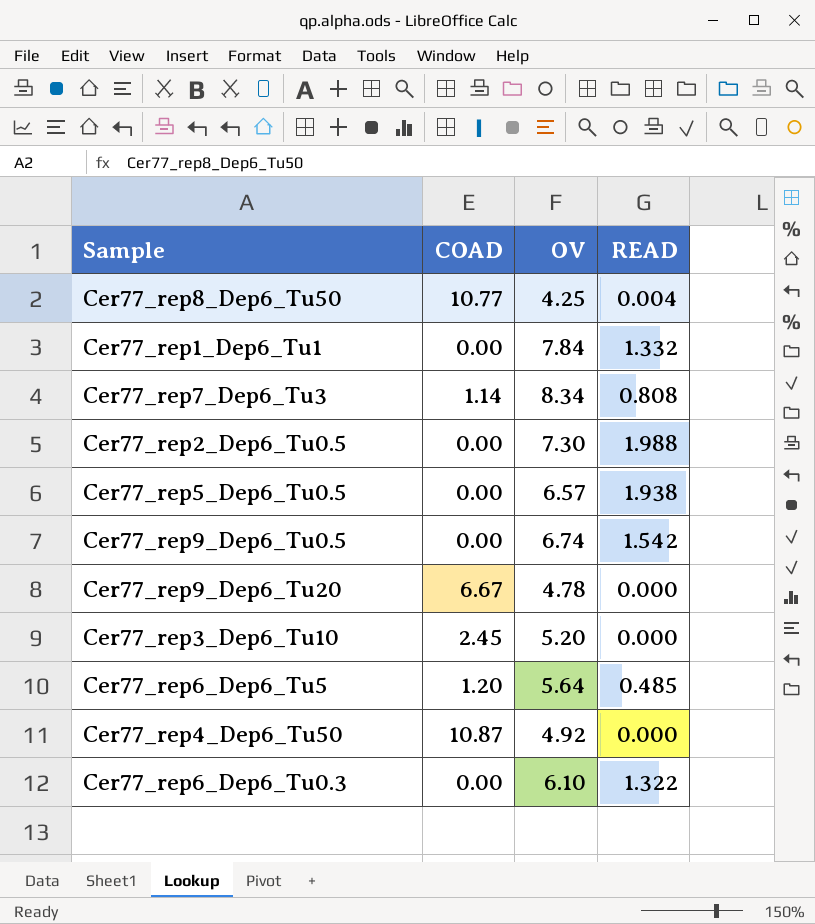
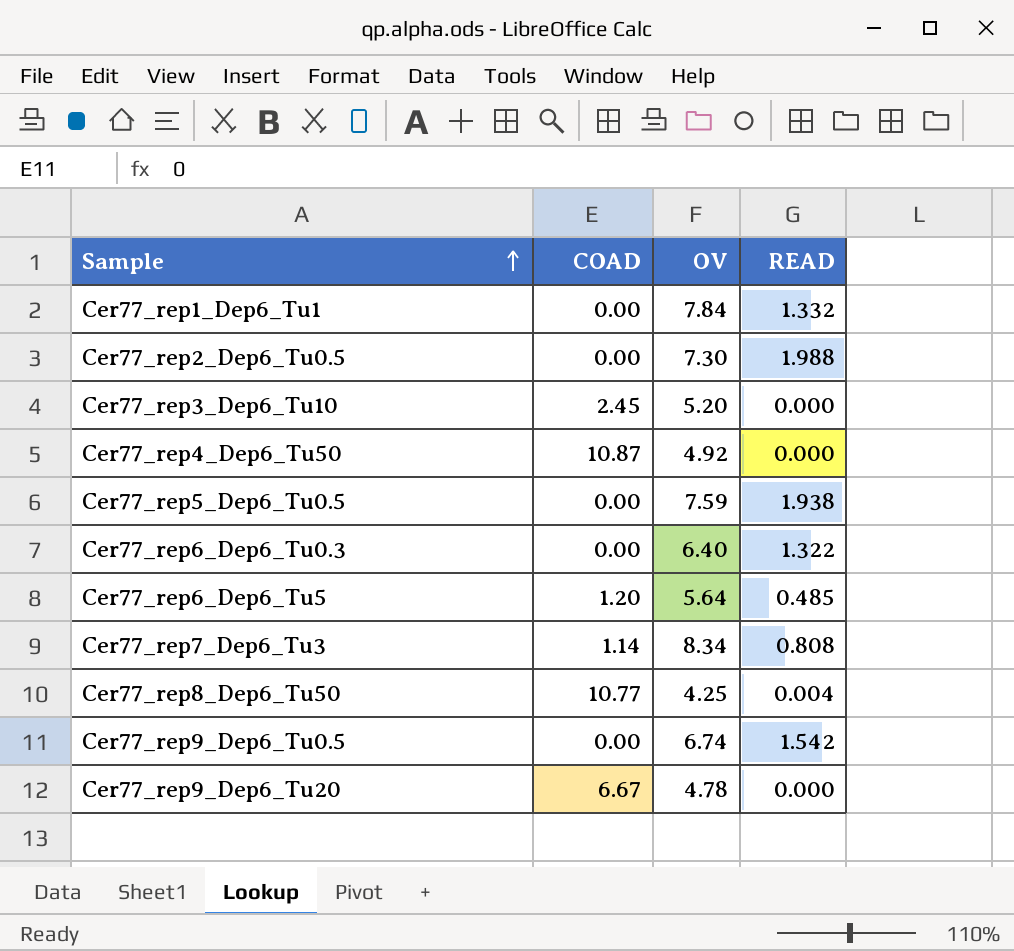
row order: none -> Sample ascending
Cer77_rep5_Dep6_Tu0.5 | OV: 6.57 -> 7.59
Cer77_rep6_Dep6_Tu0.3 | OV: 6.10 -> 6.40

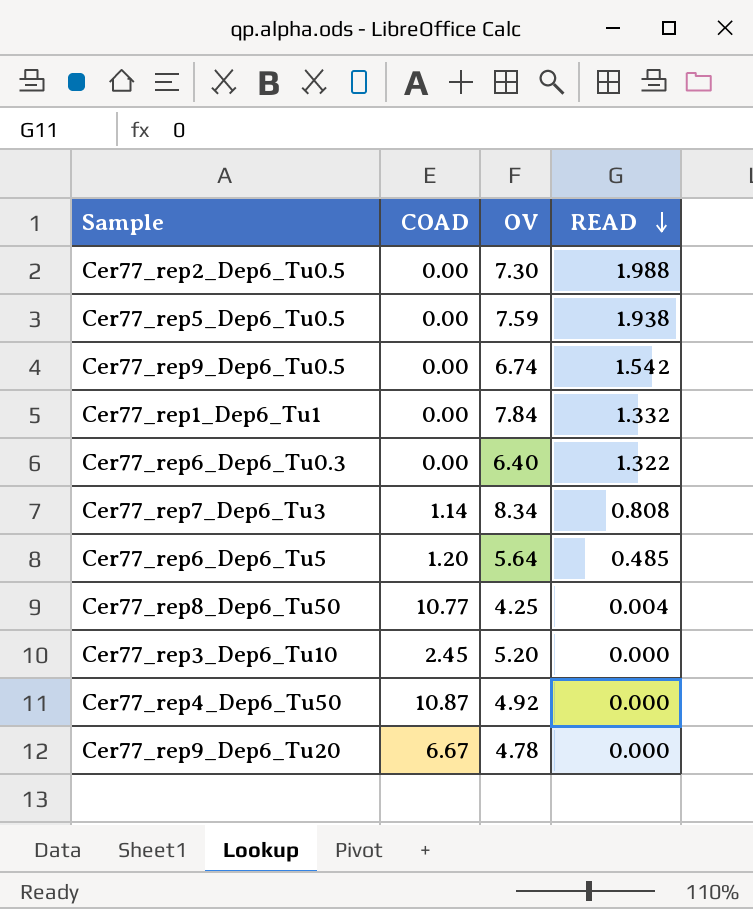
row order: Sample ascending -> READ descending

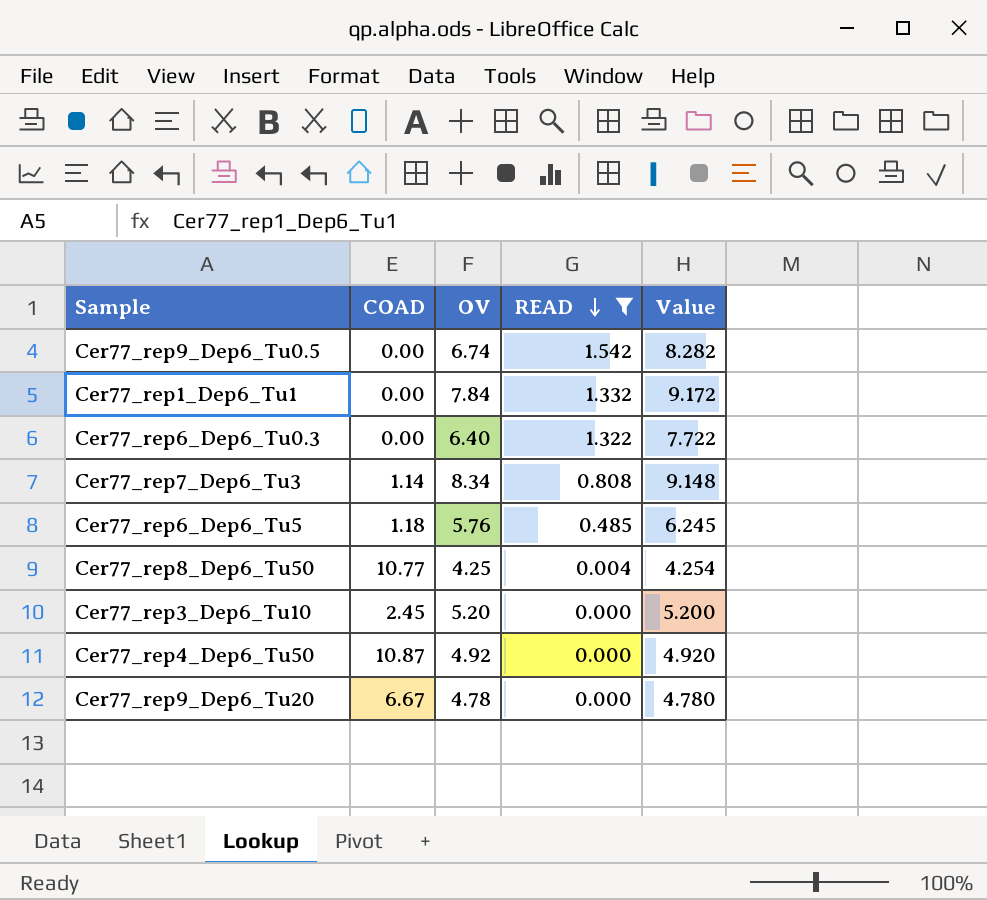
filter: none -> READ <= 1.542
column Value | formula: none -> [OV] + [READ]
Cer77_rep6_Dep6_Tu5 | COAD: 1.20 -> 1.18
Cer77_rep6_Dep6_Tu5 | OV: 5.64 -> 5.76

